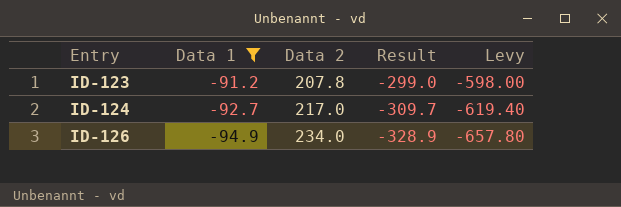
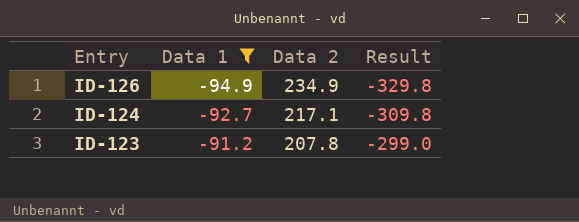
row order: Entry ascending -> Entry descending
column Levy | formula: [Result] * 2 -> none
ID-126 | Data 2: 234.0 -> 234.9
ID-126 | Result: -328.9 -> -329.8
ID-124 | Data 2: 217.0 -> 217.1
ID-124 | Result: -309.7 -> -309.8

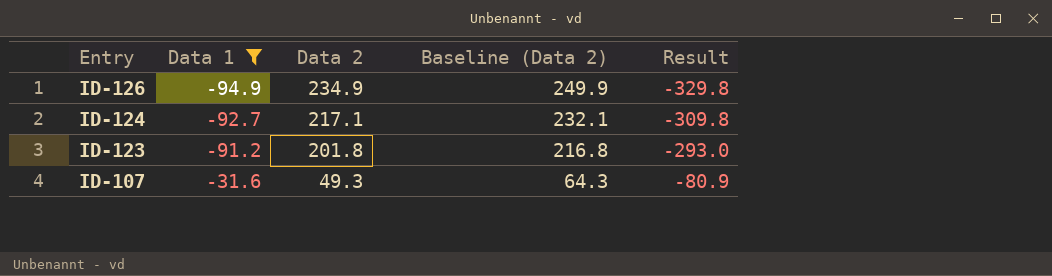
column Baseline (Data 2) | formula: none -> [Data 2] + 15
ID-123 | Data 2: 207.8 -> 201.8
ID-123 | Result: -299.0 -> -293.0
row ID-107: none -> -31.6 | 49.3 | 64.3 | -80.9

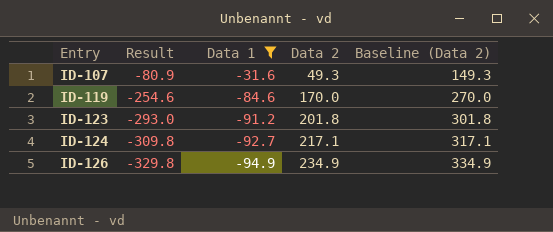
row order: Entry descending -> Entry ascending
column Result | position: 5 -> 2
column Baseline (Data 2) | formula: [Data 2] + 15 -> [Data 2] + 100
row ID-119: none -> -254.6 | -84.6 | 170.0 | 270.0

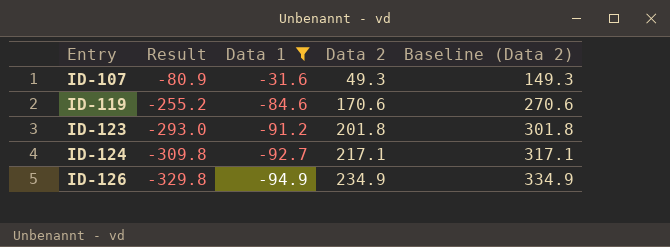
ID-119 | Result: -254.6 -> -255.2
ID-119 | Data 2: 170.0 -> 170.6
ID-119 | Baseline (Data 2): 270.0 -> 270.6

